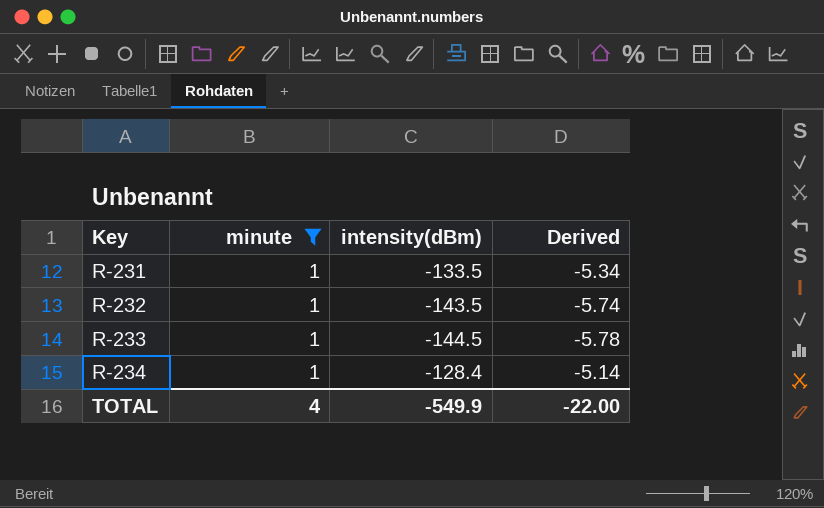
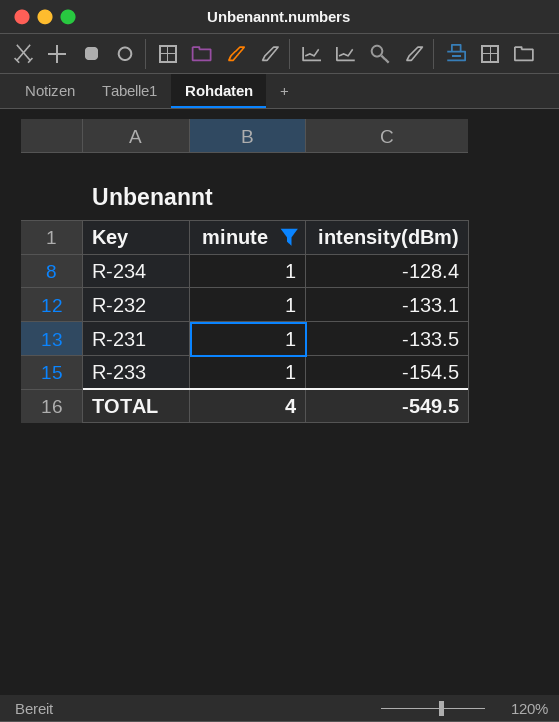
row order: Key ascending -> intensity(dBm) descending
column Derived | formula: [intensity(dBm)] * 0.04 -> none
R-232 | intensity(dBm): -143.5 -> -133.1
R-233 | intensity(dBm): -144.5 -> -154.5
TOTAL | intensity(dBm): -549.9 -> -549.5

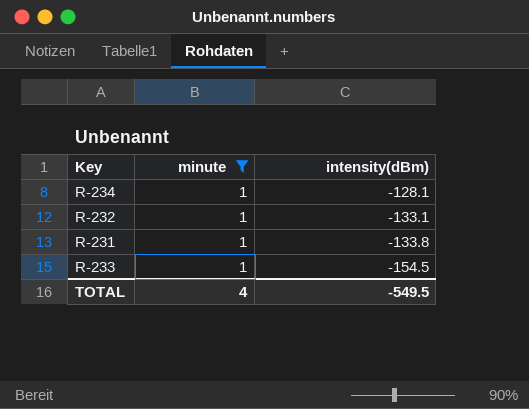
R-234 | intensity(dBm): -128.4 -> -128.1
R-231 | intensity(dBm): -133.5 -> -133.8

